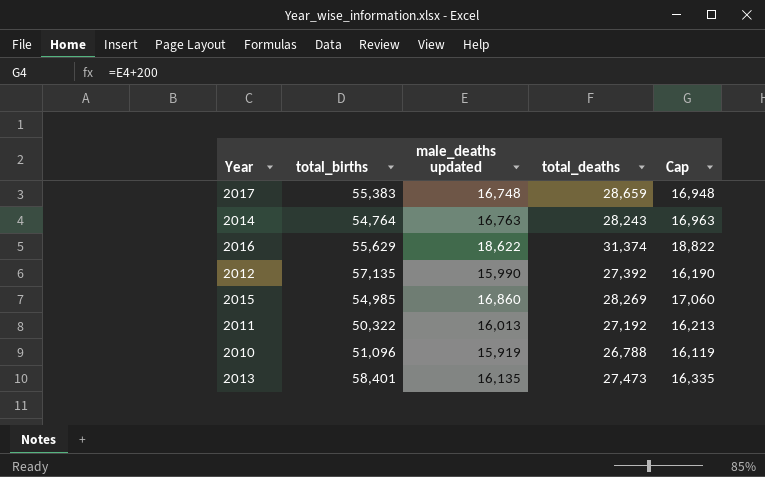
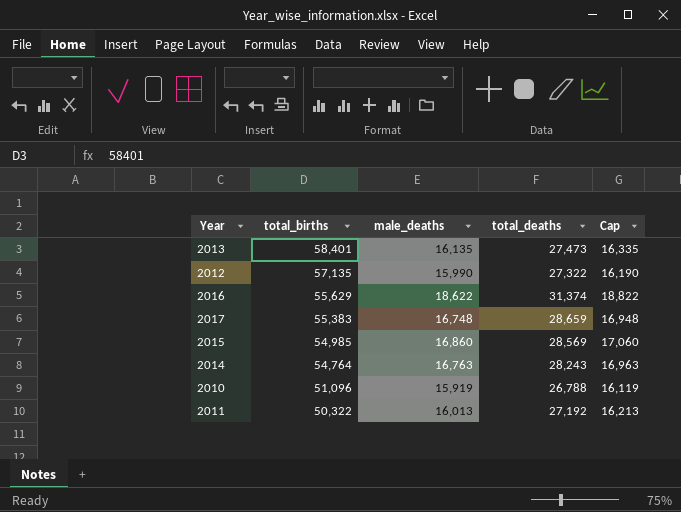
row order: none -> total_births descending
column name: male_deaths updated -> male_deaths
2012 | total_deaths: 27,392 -> 27,322
2015 | total_deaths: 28,269 -> 28,569

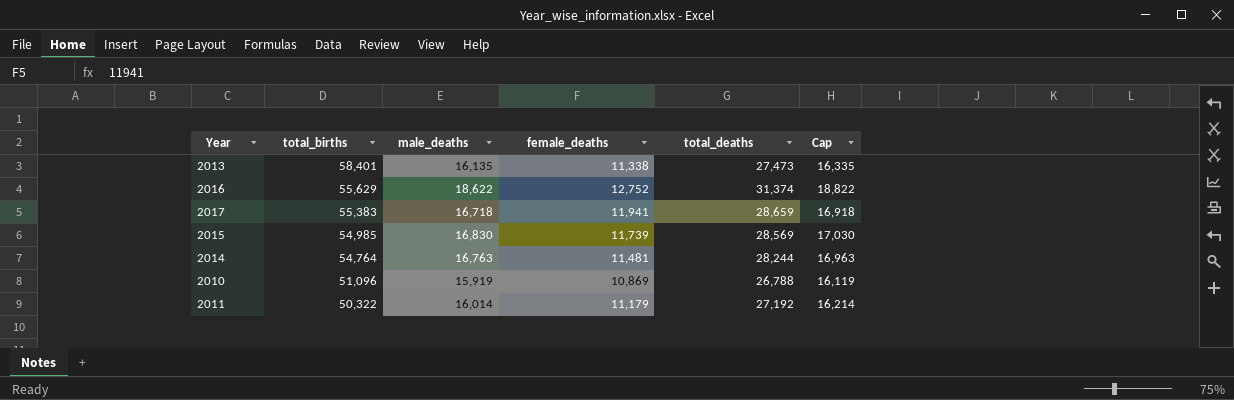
column female_deaths | position: none -> 4
row 2012: 57,135 | 15,990 | 27,322 | 16,190 -> none
2017 | male_deaths: 16,748 -> 16,718
2017 | Cap: 16,948 -> 16,918
2015 | male_deaths: 16,860 -> 16,830
2015 | Cap: 17,060 -> 17,030
2014 | total_deaths: 28,243 -> 28,244
2011 | male_deaths: 16,013 -> 16,014
2011 | Cap: 16,213 -> 16,214

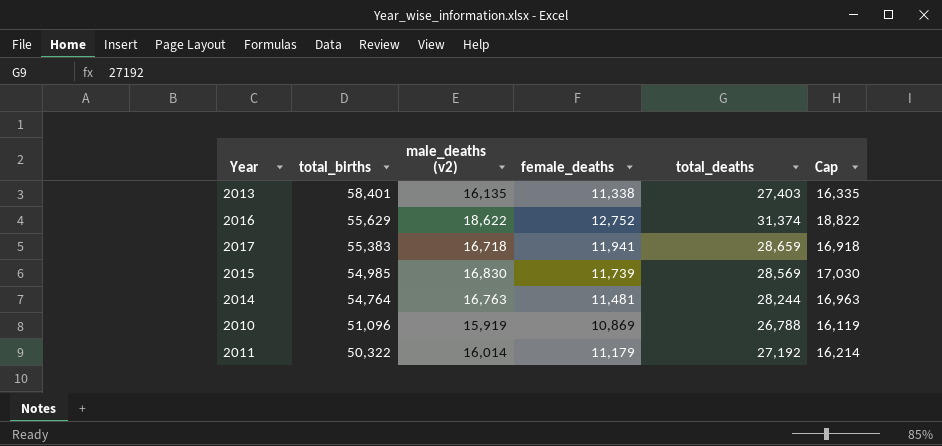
column name: male_deaths -> male_deaths (v2)
2013 | total_deaths: 27,473 -> 27,403

